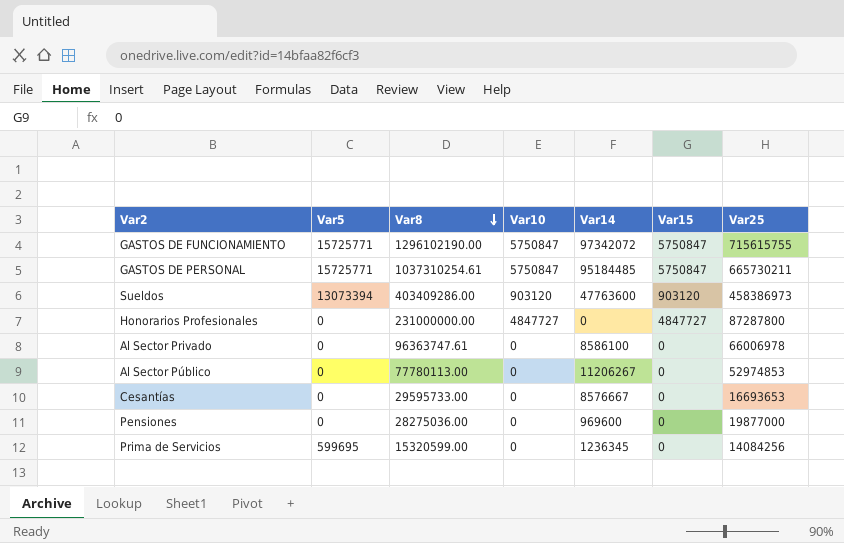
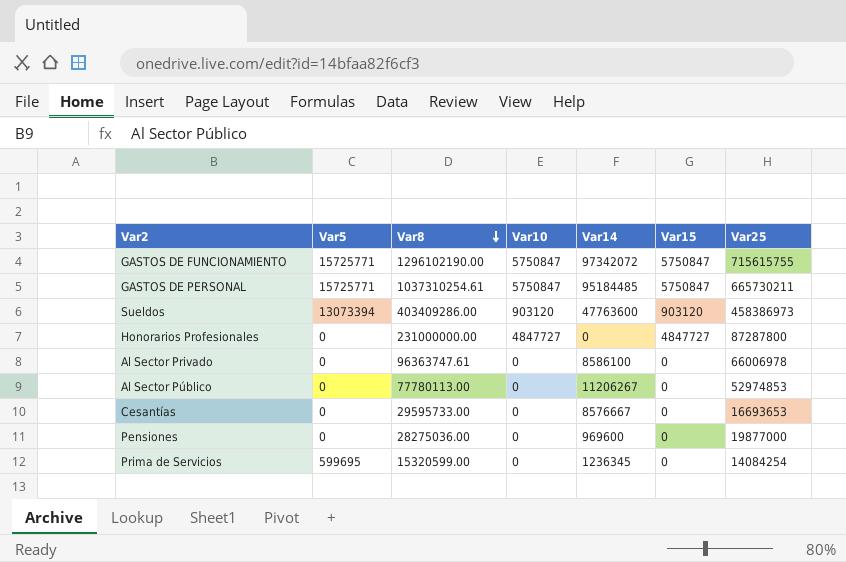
Prima de Servicios | Var25: 14084256 -> 14084254

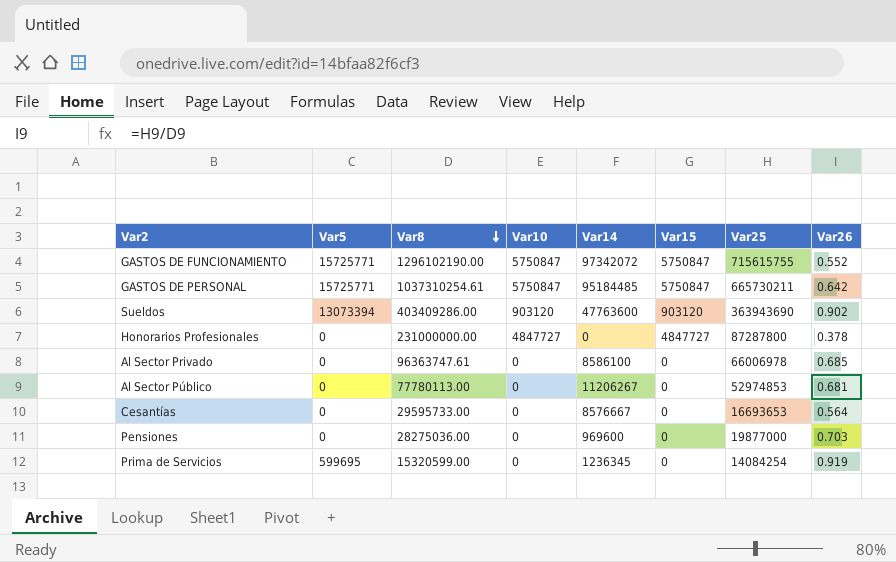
column Var26 | formula: none -> [Var25] / [Var8]
Sueldos | Var25: 458386973 -> 363943690

